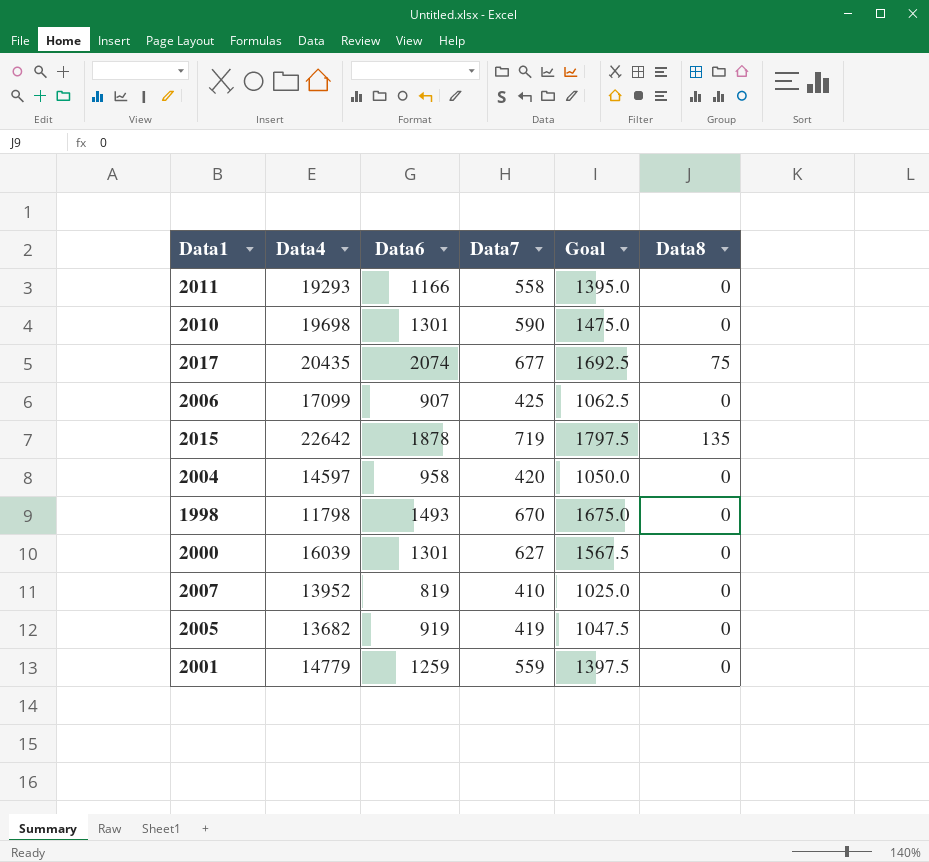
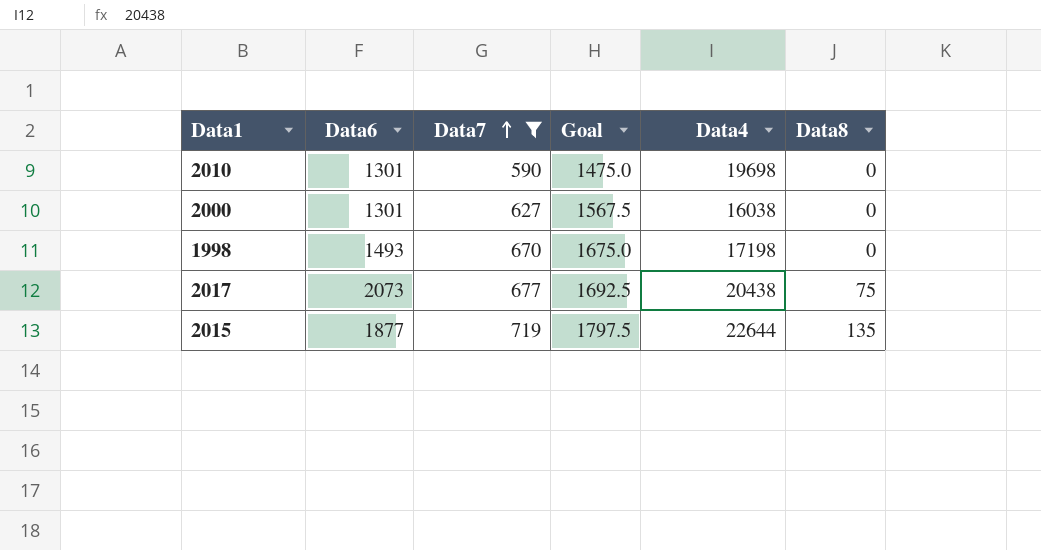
filter: none -> Data7 >= 590
row order: none -> Data7 ascending
column Data4 | position: 2 -> 5
2000 | Data4: 16039 -> 16038
1998 | Data4: 11798 -> 17198
2017 | Data6: 2074 -> 2073
2017 | Data4: 20435 -> 20438
2015 | Data6: 1878 -> 1877
2015 | Data4: 22642 -> 22644

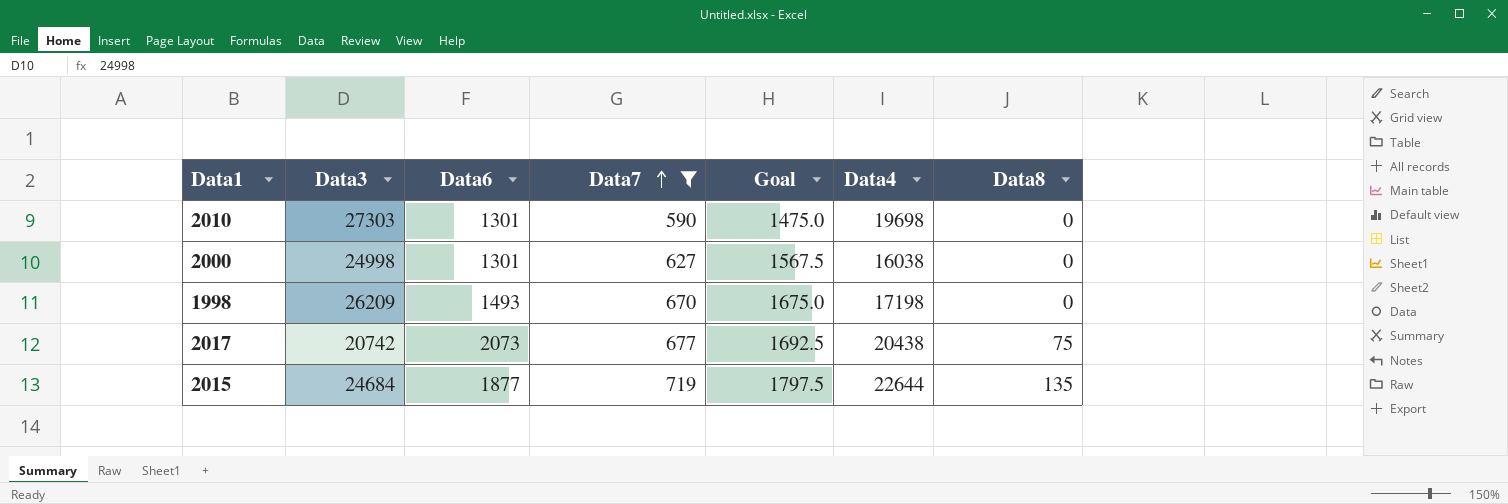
column Data3 | position: none -> 2

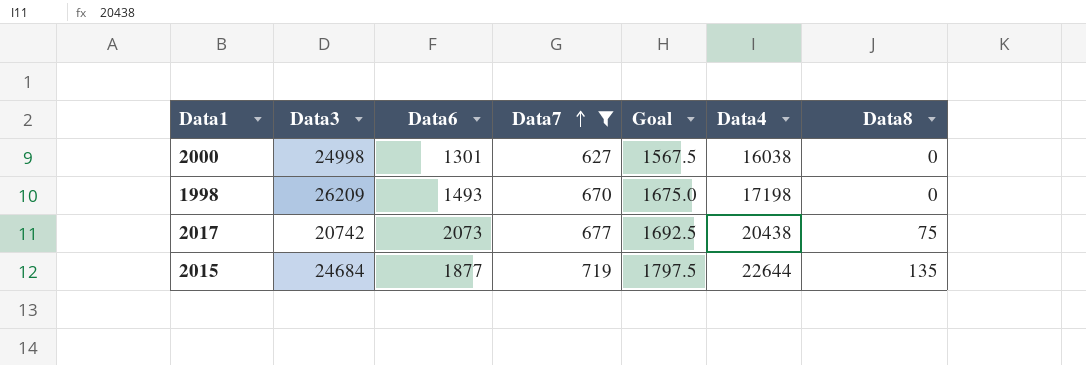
row 2010: 27303 | 1301 | 590 | 1475.0 | 19698 | 0 -> none

